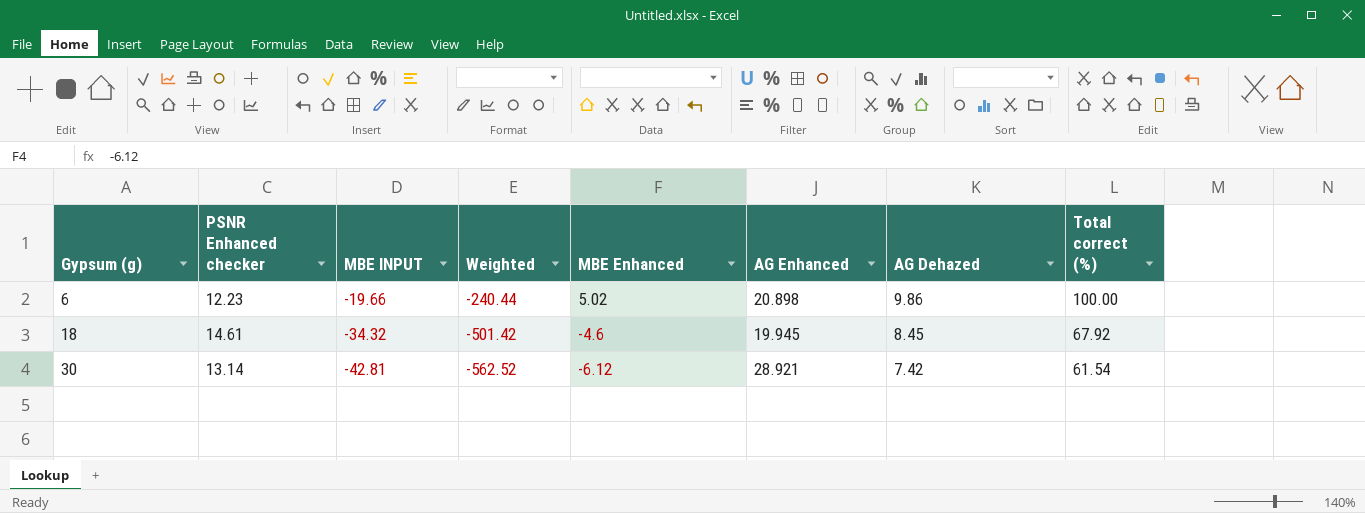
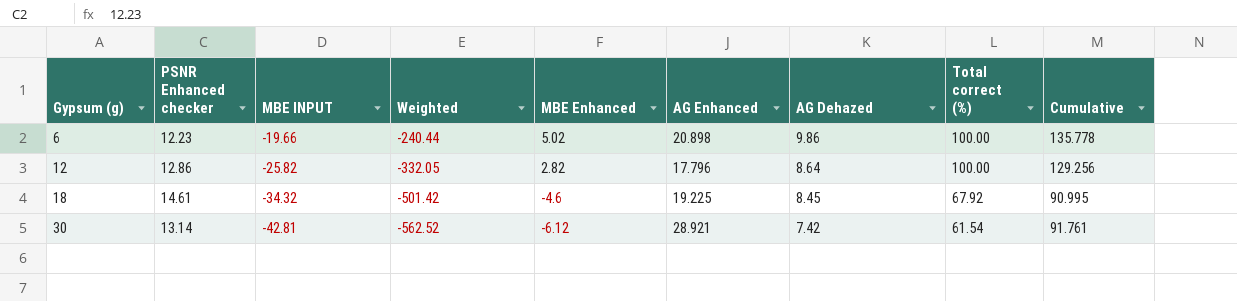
column Cumulative | formula: none -> [MBE Enhanced] + [AG Enhanced] + [AG Dehazed] + [Total correct (%)]
row 12: none -> 12.86 | -25.82 | -332.05 | 2.82 | 17.796 | 8.64 | 100.00 | 129.256
18 | AG Enhanced: 19.945 -> 19.225

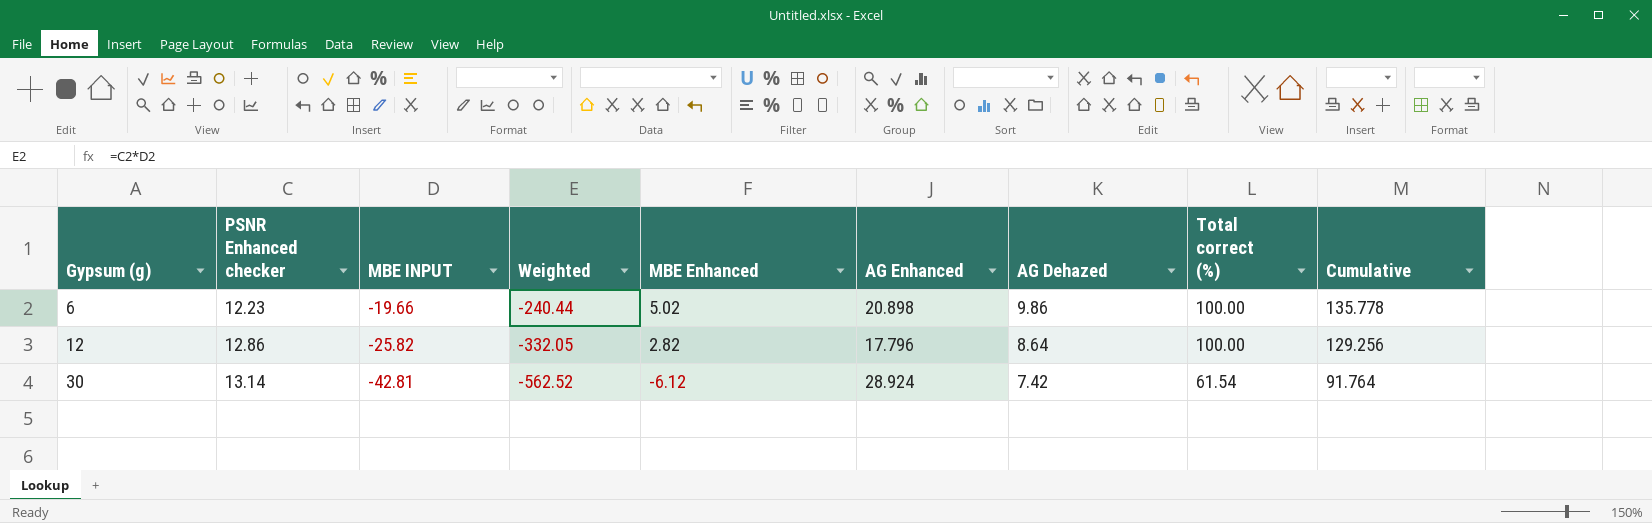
row 18: 14.61 | -34.32 | -501.42 | -4.6 | 19.225 | 8.45 | 67.92 | 90.995 -> none
30 | AG Enhanced: 28.921 -> 28.924
30 | Cumulative: 91.761 -> 91.764

